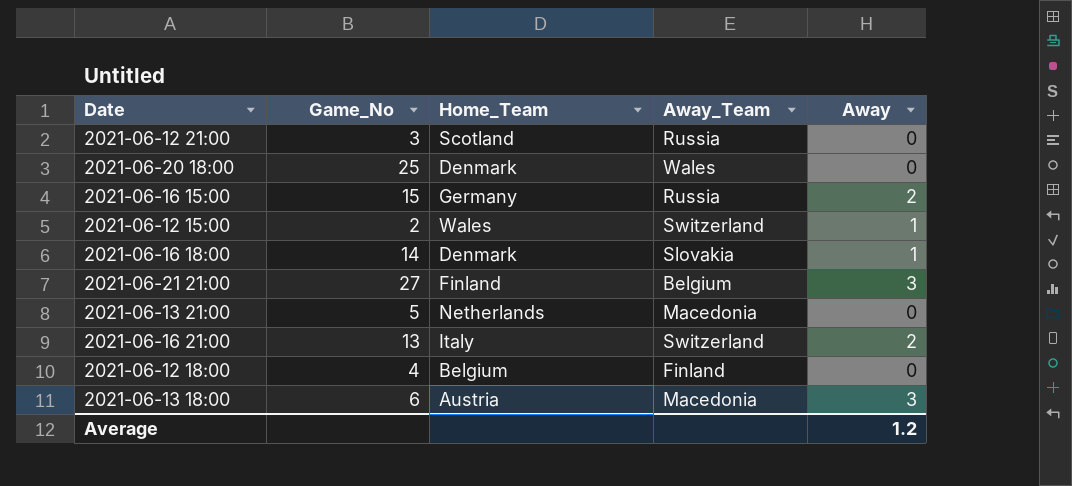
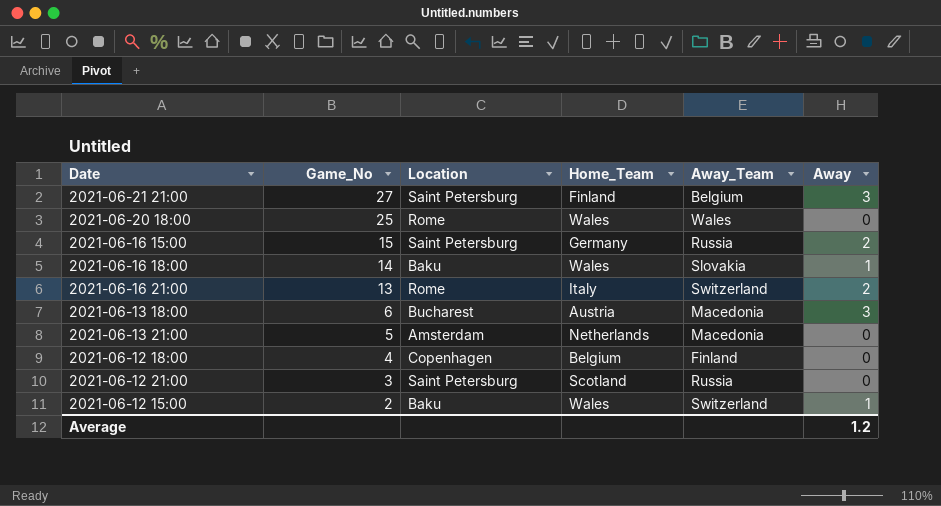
row order: none -> Game_No descending
column Location | position: none -> 3
2021-06-20 18:00 | Home_Team: Denmark -> Wales
2021-06-16 18:00 | Home_Team: Denmark -> Wales

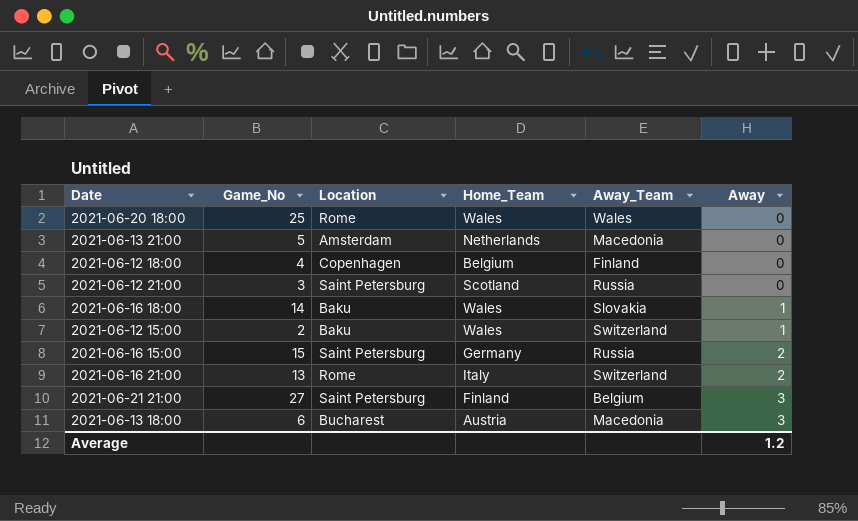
row order: Game_No descending -> Away ascending

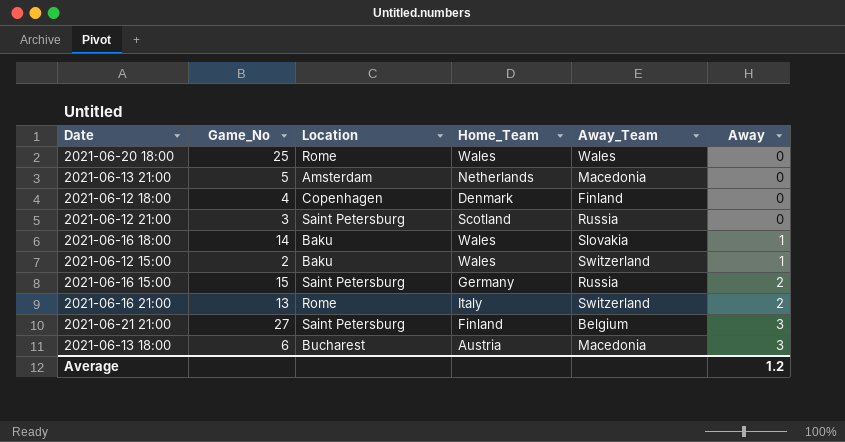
2021-06-12 18:00 | Home_Team: Belgium -> Denmark

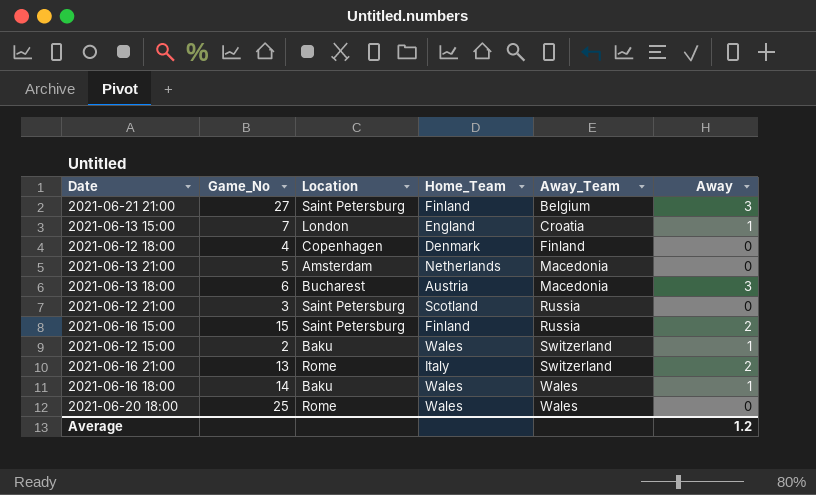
row order: Away ascending -> Away_Team ascending
row 2021-06-13 15:00: none -> 7 | London | England | Croatia | 1
2021-06-16 15:00 | Home_Team: Germany -> Finland
2021-06-16 18:00 | Away_Team: Slovakia -> Wales

